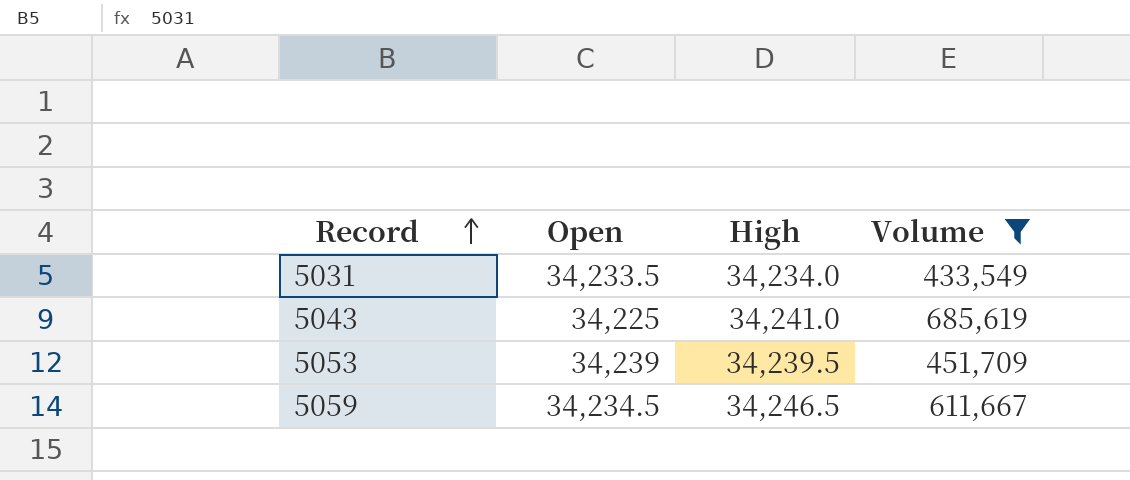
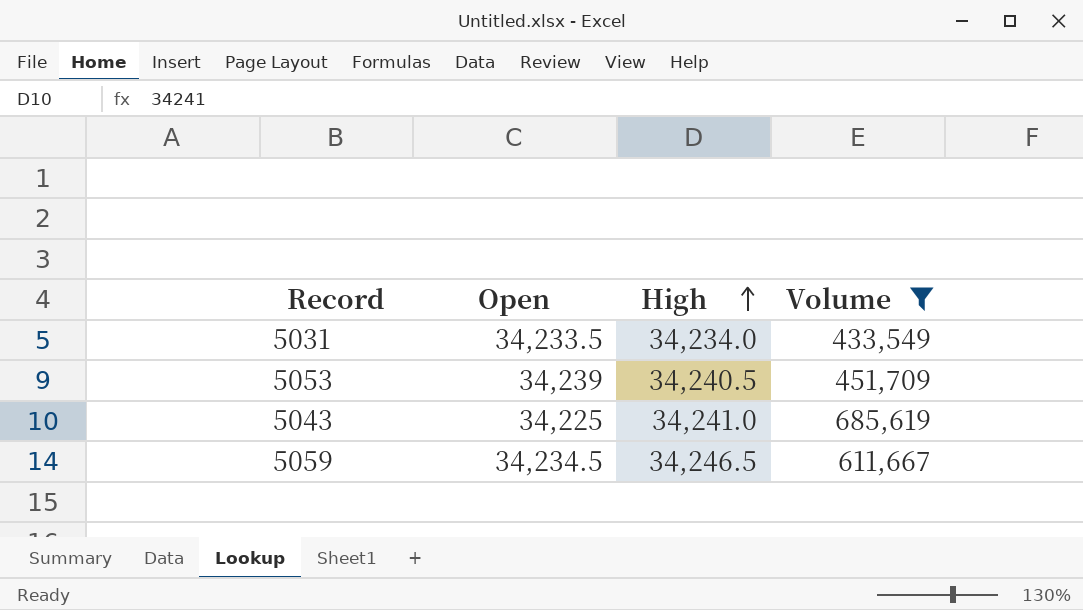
row order: Record ascending -> High ascending
5053 | High: 34,239.5 -> 34,240.5

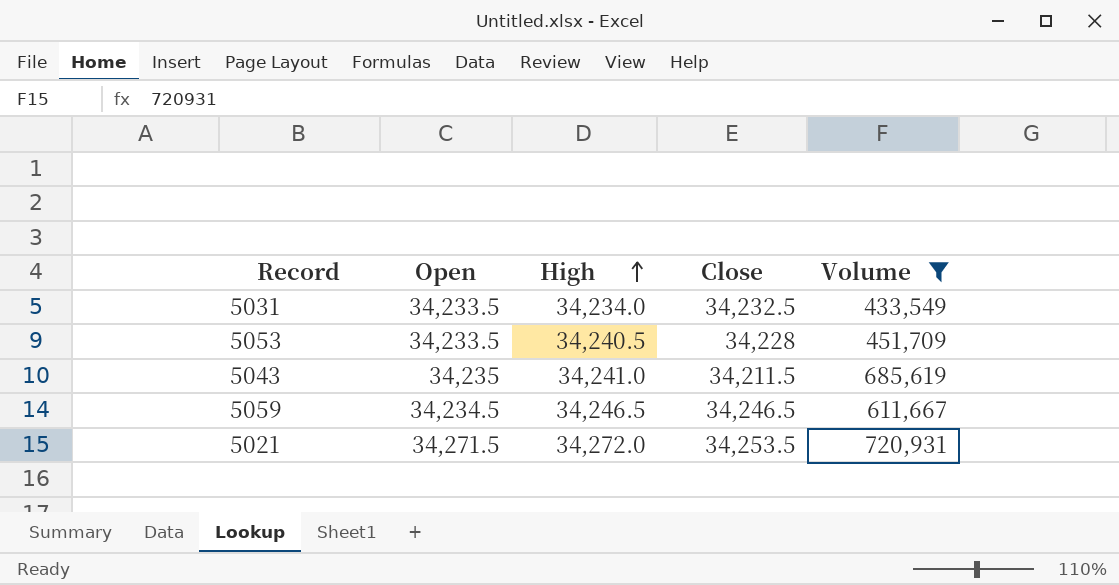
column Close | position: none -> 4
5053 | Open: 34,239 -> 34,233.5
5043 | Open: 34,225 -> 34,235
row 5021: none -> 34,271.5 | 34,272.0 | 34,253.5 | 720,931

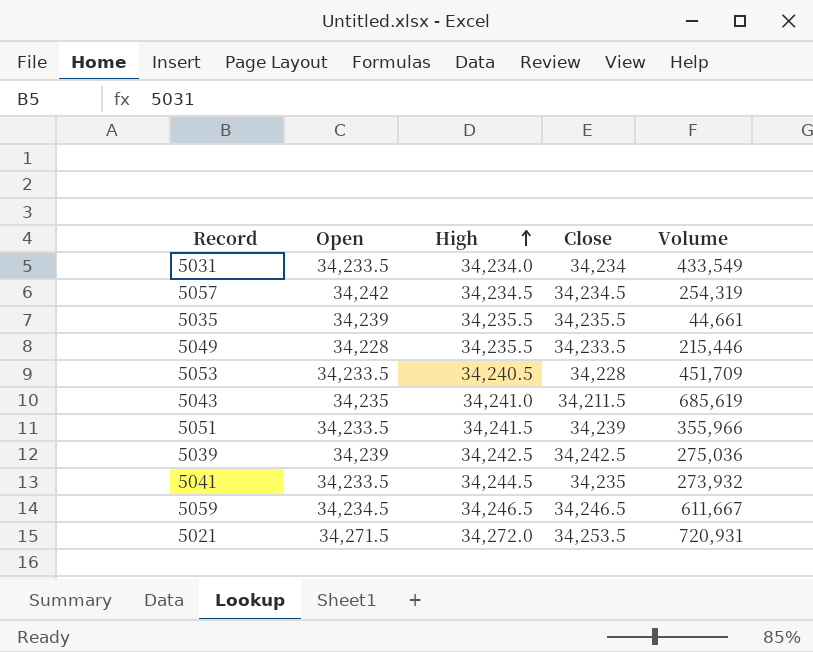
filter: Volume >= 433,549 -> none
5031 | Close: 34,232.5 -> 34,234

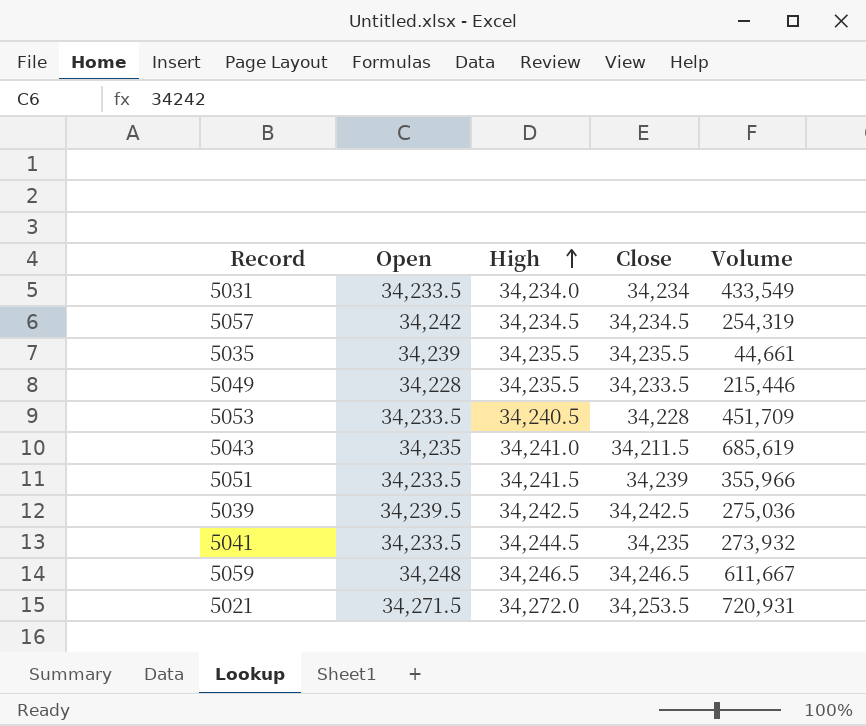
5039 | Open: 34,239 -> 34,239.5
5059 | Open: 34,234.5 -> 34,248

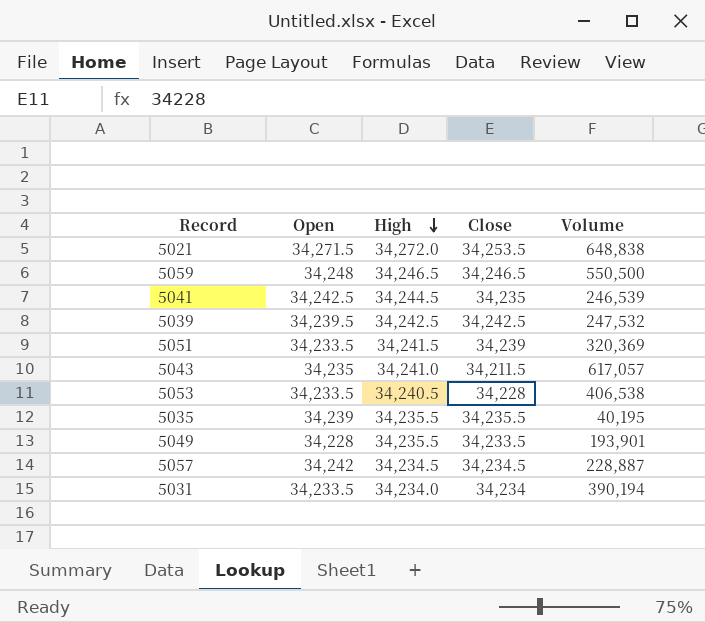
row order: High ascending -> High descending
5021 | Volume: 720,931 -> 648,838
5059 | Volume: 611,667 -> 550,500
5041 | Open: 34,233.5 -> 34,242.5
5041 | Volume: 273,932 -> 246,539
5039 | Volume: 275,036 -> 247,532
5051 | Volume: 355,966 -> 320,369
5043 | Volume: 685,619 -> 617,057
5053 | Volume: 451,709 -> 406,538
5035 | Volume: 44,661 -> 40,195
5049 | Volume: 215,446 -> 193,901
5057 | Volume: 254,319 -> 228,887
5031 | Volume: 433,549 -> 390,194

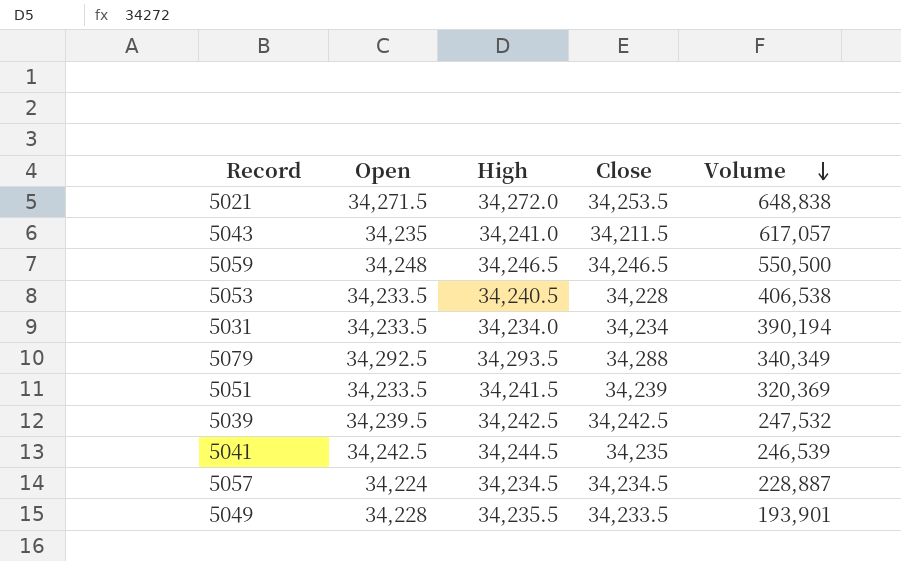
row order: High descending -> Volume descending
row 5035: 34,239 | 34,235.5 | 34,235.5 | 40,195 -> none
row 5079: none -> 34,292.5 | 34,293.5 | 34,288 | 340,349
5057 | Open: 34,242 -> 34,224

